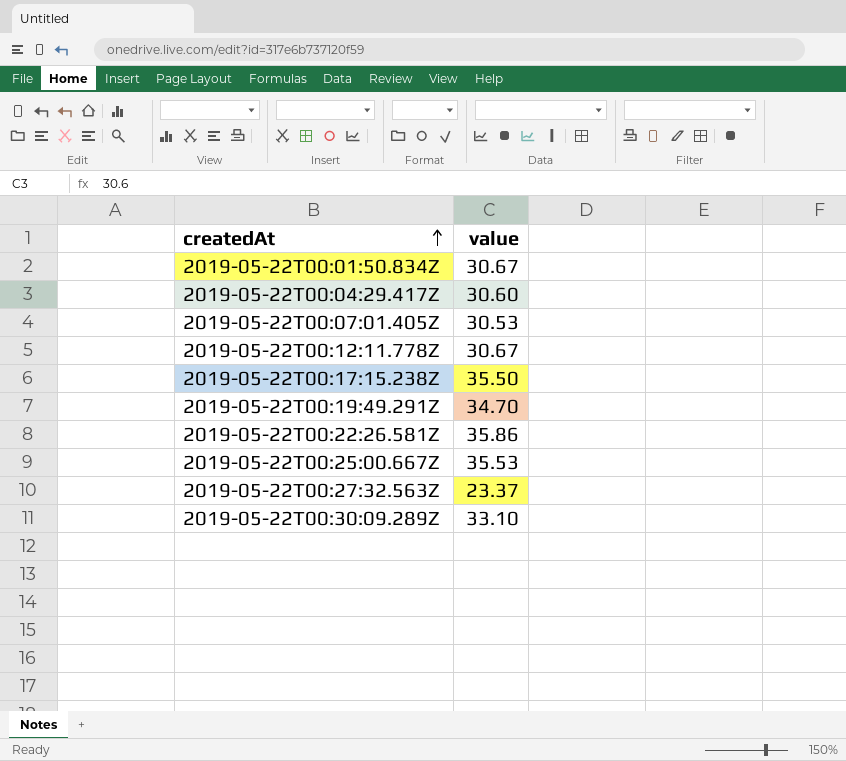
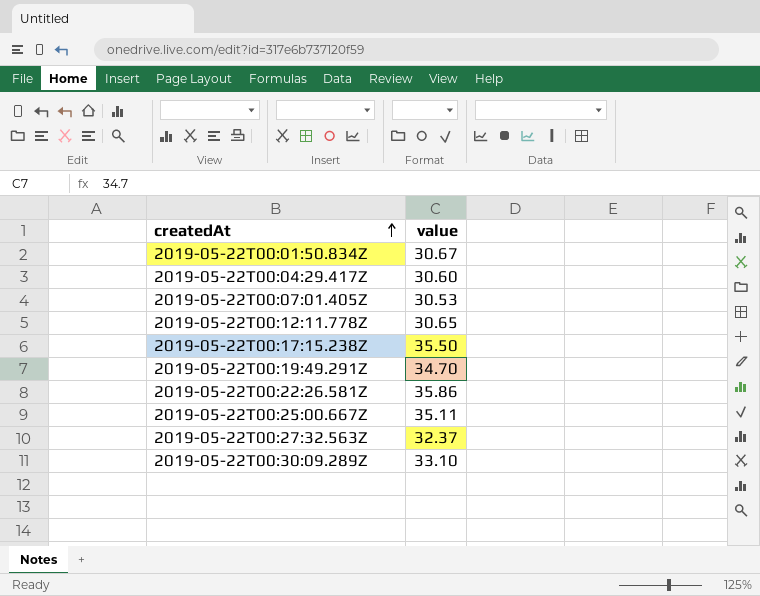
2019-05-22T00:12:11.778Z | value: 30.67 -> 30.65
2019-05-22T00:25:00.667Z | value: 35.53 -> 35.11
2019-05-22T00:27:32.563Z | value: 23.37 -> 32.37

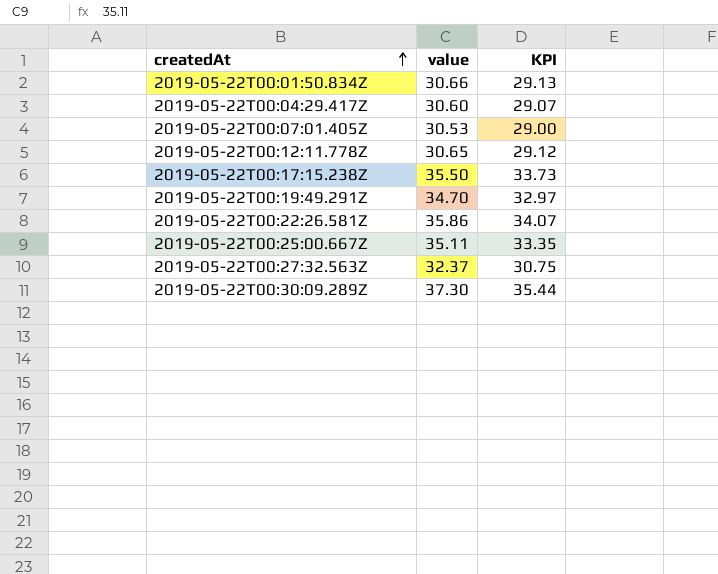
column KPI | formula: none -> [value] * 0.95
2019-05-22T00:01:50.834Z | value: 30.67 -> 30.66
2019-05-22T00:30:09.289Z | value: 33.10 -> 37.30

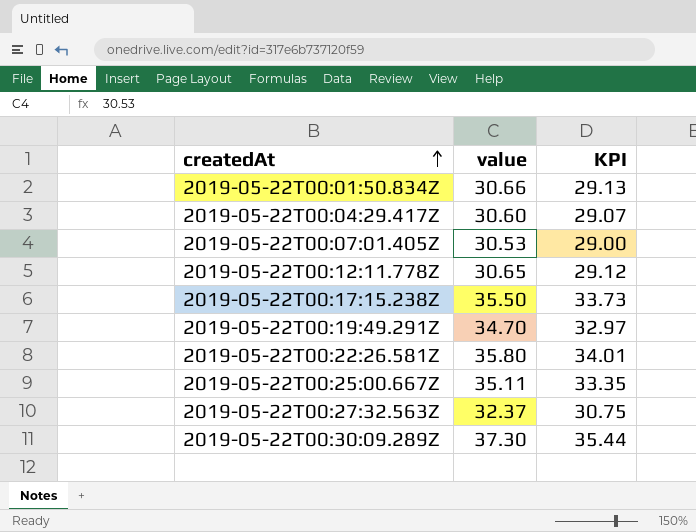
2019-05-22T00:22:26.581Z | value: 35.86 -> 35.80
2019-05-22T00:22:26.581Z | KPI: 34.07 -> 34.01

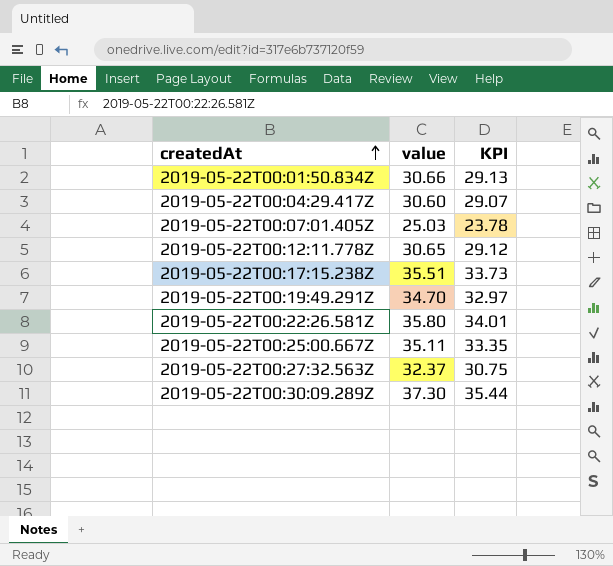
2019-05-22T00:07:01.405Z | value: 30.53 -> 25.03
2019-05-22T00:07:01.405Z | KPI: 29.00 -> 23.78
2019-05-22T00:17:15.238Z | value: 35.50 -> 35.51

